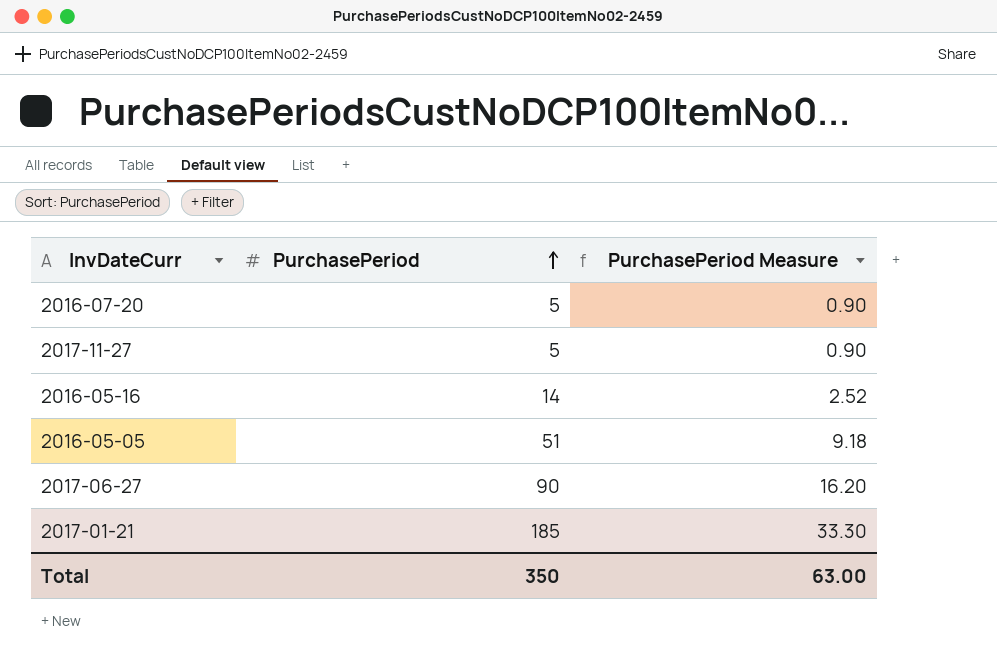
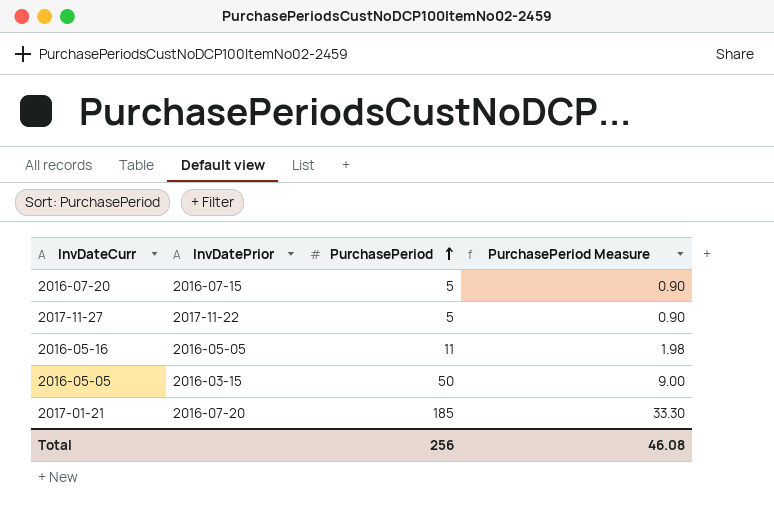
column InvDatePrior | position: none -> 2
row 2017-06-27: 90 | 16.20 -> none
2016-05-16 | PurchasePeriod: 14 -> 11
2016-05-16 | PurchasePeriod Measure: 2.52 -> 1.98
2016-05-05 | PurchasePeriod: 51 -> 50
2016-05-05 | PurchasePeriod Measure: 9.18 -> 9.00
Total | PurchasePeriod: 350 -> 256
Total | PurchasePeriod Measure: 63.00 -> 46.08

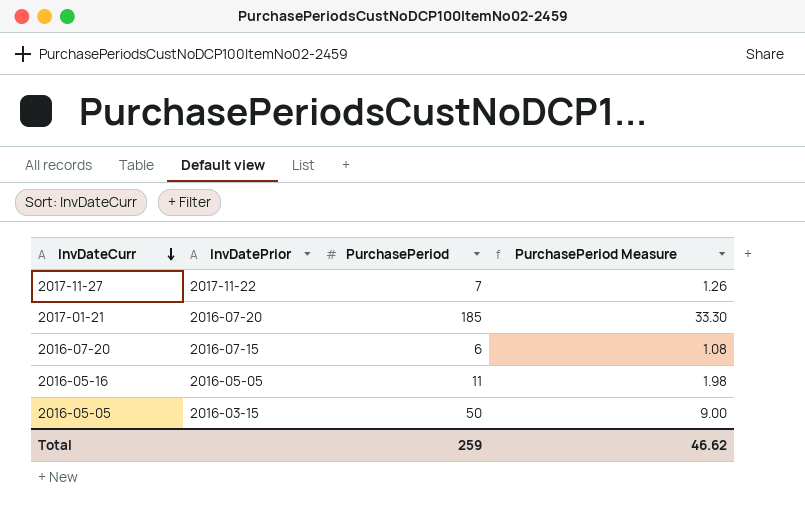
row order: PurchasePeriod ascending -> InvDateCurr descending
2017-11-27 | PurchasePeriod: 5 -> 7
2017-11-27 | PurchasePeriod Measure: 0.90 -> 1.26
2016-07-20 | PurchasePeriod: 5 -> 6
2016-07-20 | PurchasePeriod Measure: 0.90 -> 1.08
Total | PurchasePeriod: 256 -> 259
Total | PurchasePeriod Measure: 46.08 -> 46.62

